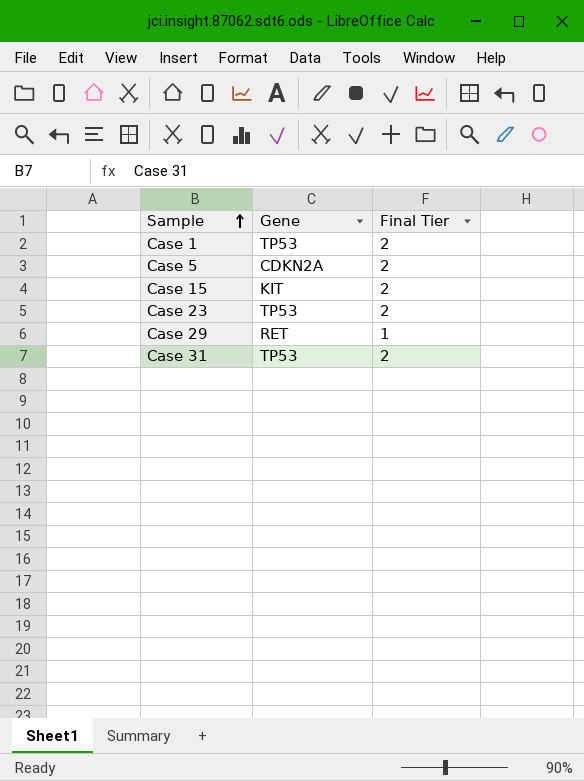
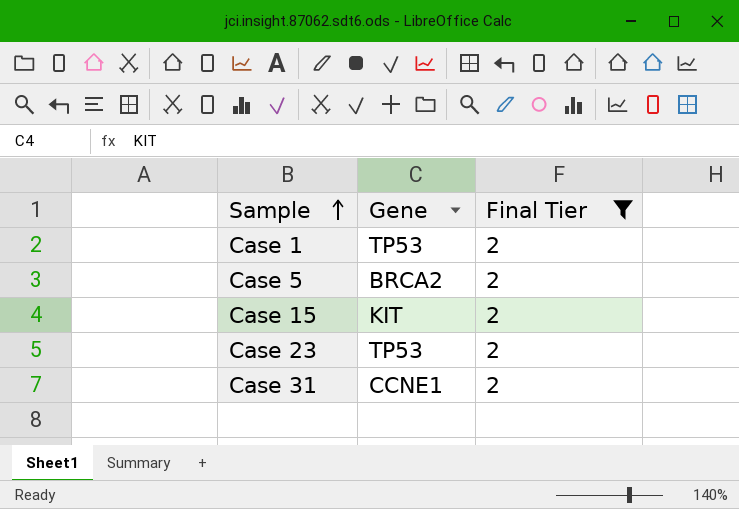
filter: none -> Final Tier = 2
Case 5 | Gene: CDKN2A -> BRCA2
Case 31 | Gene: TP53 -> CCNE1

